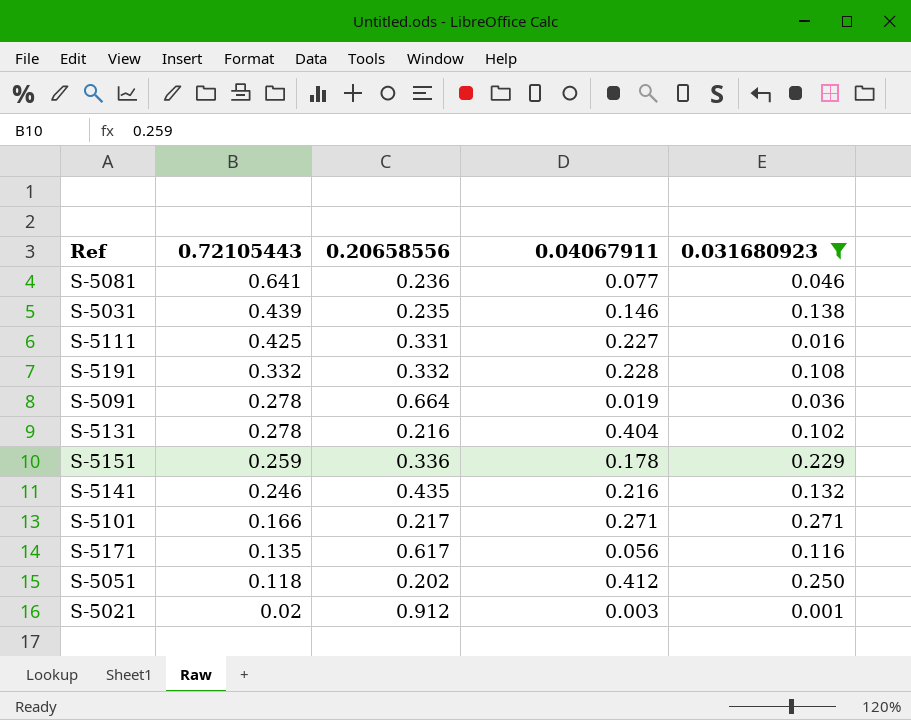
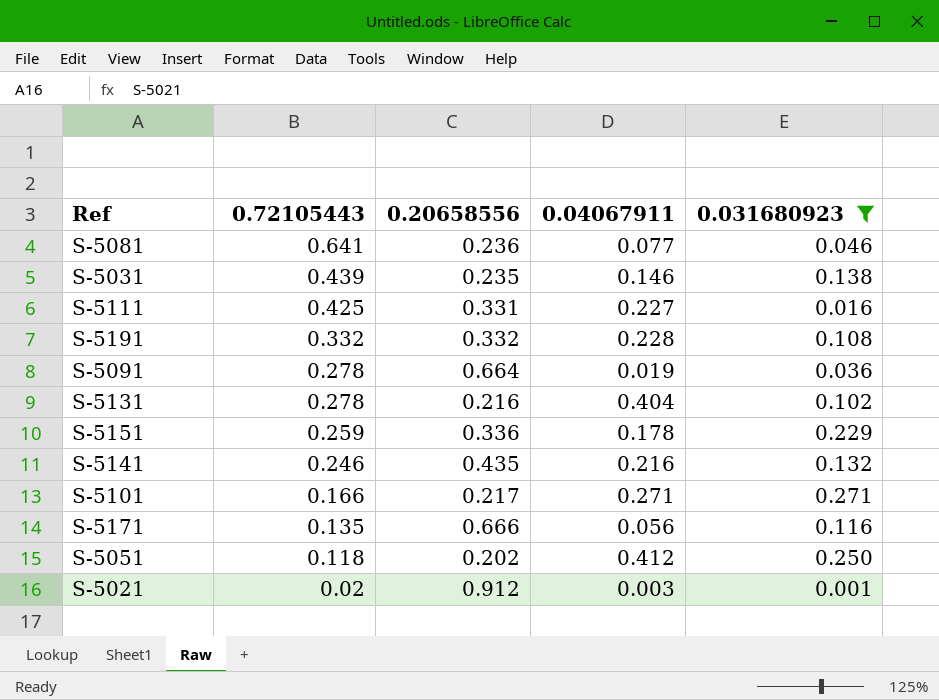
S-5171 | 0.20658556: 0.617 -> 0.666

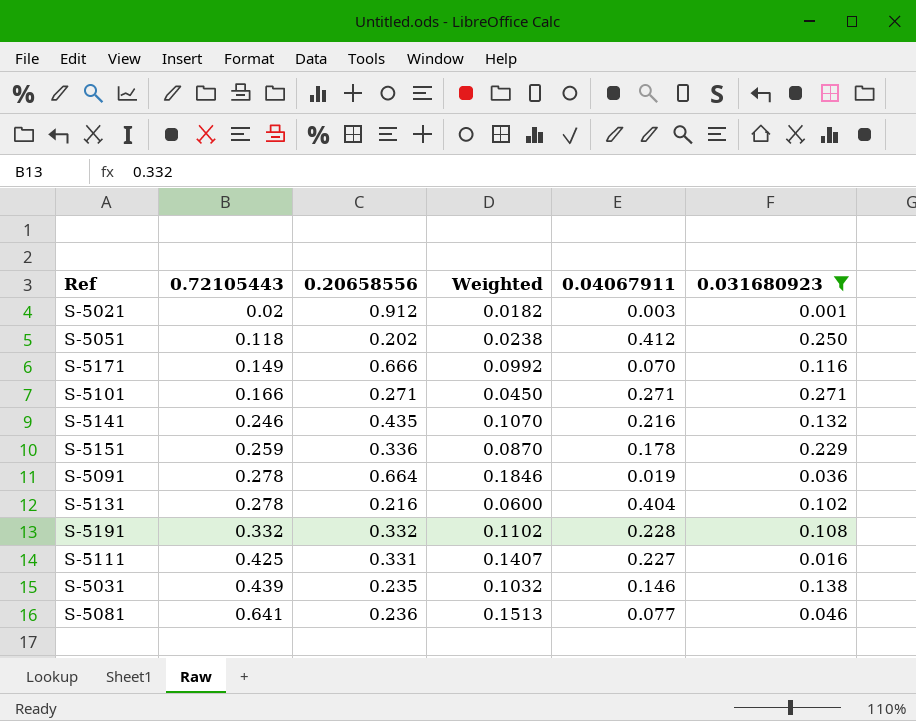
row order: 0.72105443 descending -> 0.72105443 ascending
column Weighted | formula: none -> [0.72105443] * [0.20658556]
S-5171 | 0.72105443: 0.135 -> 0.149
S-5171 | 0.04067911: 0.056 -> 0.070
S-5101 | 0.20658556: 0.217 -> 0.271

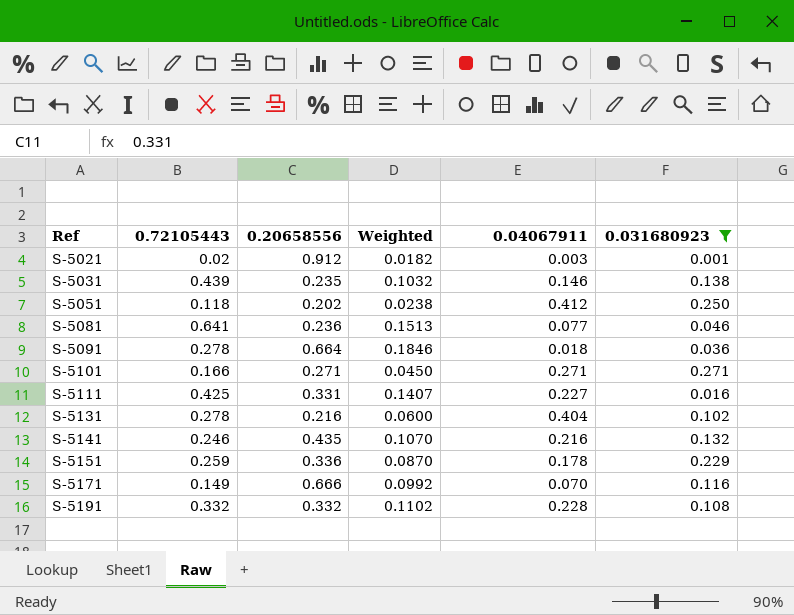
row order: 0.72105443 ascending -> Ref ascending
S-5091 | 0.04067911: 0.019 -> 0.018

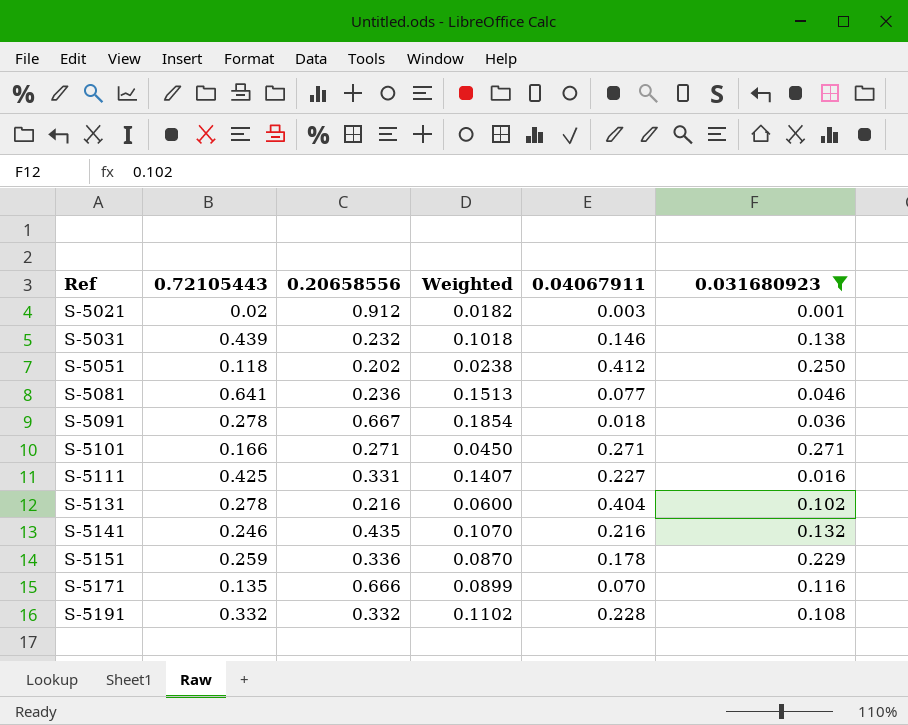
S-5031 | 0.20658556: 0.235 -> 0.232
S-5031 | Weighted: 0.1032 -> 0.1018
S-5091 | 0.20658556: 0.664 -> 0.667
S-5091 | Weighted: 0.1846 -> 0.1854
S-5171 | 0.72105443: 0.149 -> 0.135
S-5171 | Weighted: 0.0992 -> 0.0899

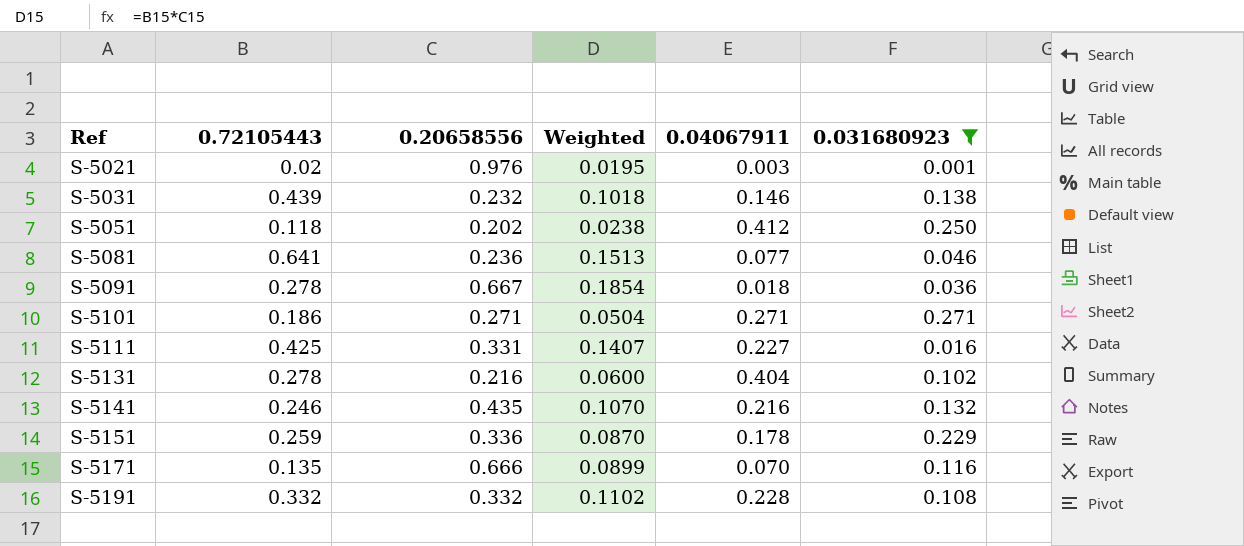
S-5021 | 0.20658556: 0.912 -> 0.976
S-5021 | Weighted: 0.0182 -> 0.0195
S-5101 | 0.72105443: 0.166 -> 0.186
S-5101 | Weighted: 0.0450 -> 0.0504

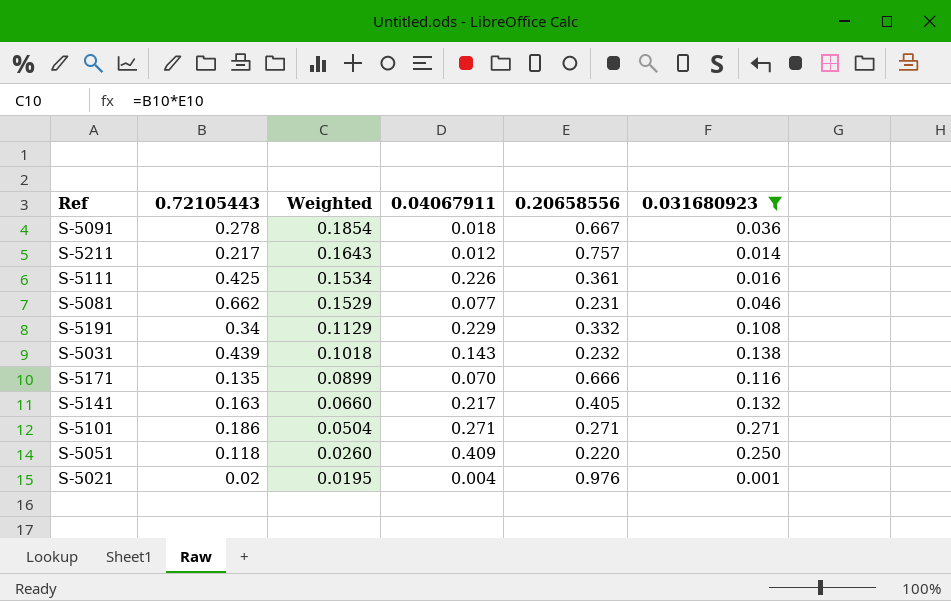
row order: Ref ascending -> Weighted descending
column 0.20658556 | position: 3 -> 5
row S-5131: 0.278 | 0.216 | 0.0600 | 0.404 | 0.102 -> none
row S-5151: 0.259 | 0.336 | 0.0870 | 0.178 | 0.229 -> none
row S-5211: none -> 0.217 | 0.1643 | 0.012 | 0.757 | 0.014
S-5111 | Weighted: 0.1407 -> 0.1534
S-5111 | 0.04067911: 0.227 -> 0.226
S-5111 | 0.20658556: 0.331 -> 0.361
S-5081 | 0.72105443: 0.641 -> 0.662
S-5081 | Weighted: 0.1513 -> 0.1529
S-5081 | 0.20658556: 0.236 -> 0.231
S-5191 | 0.72105443: 0.332 -> 0.34
S-5191 | Weighted: 0.1102 -> 0.1129
S-5191 | 0.04067911: 0.228 -> 0.229
S-5031 | 0.04067911: 0.146 -> 0.143
S-5141 | 0.72105443: 0.246 -> 0.163
S-5141 | Weighted: 0.1070 -> 0.0660
S-5141 | 0.04067911: 0.216 -> 0.217
S-5141 | 0.20658556: 0.435 -> 0.405
S-5051 | Weighted: 0.0238 -> 0.0260
S-5051 | 0.04067911: 0.412 -> 0.409
S-5051 | 0.20658556: 0.202 -> 0.220
S-5021 | 0.04067911: 0.003 -> 0.004

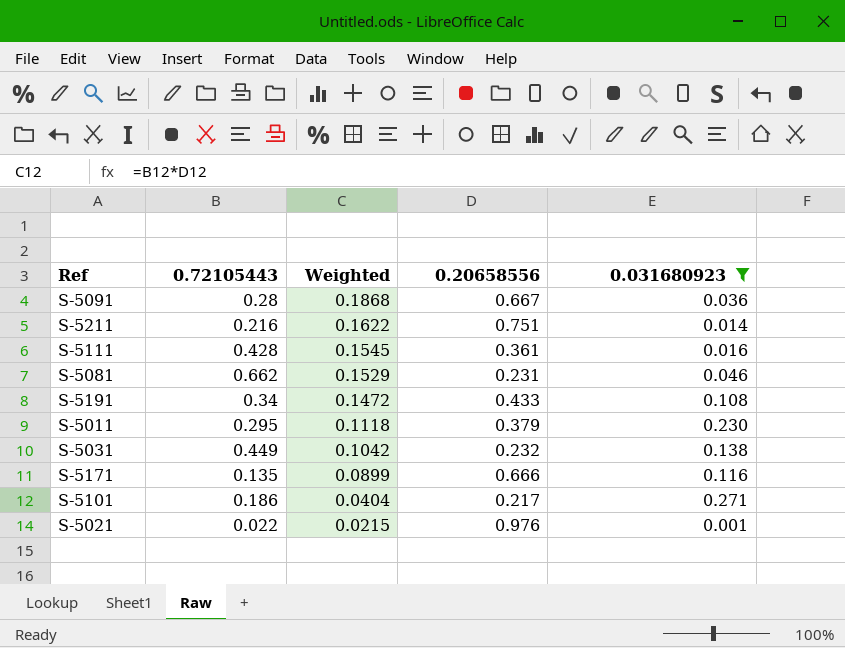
column 0.04067911 | position: 4 -> none
row S-5141: 0.163 | 0.0660 | 0.217 | 0.405 | 0.132 -> none
row S-5051: 0.118 | 0.0260 | 0.409 | 0.220 | 0.250 -> none
S-5091 | 0.72105443: 0.278 -> 0.28
S-5091 | Weighted: 0.1854 -> 0.1868
S-5211 | 0.72105443: 0.217 -> 0.216
S-5211 | Weighted: 0.1643 -> 0.1622
S-5211 | 0.20658556: 0.757 -> 0.751
S-5111 | 0.72105443: 0.425 -> 0.428
S-5111 | Weighted: 0.1534 -> 0.1545
S-5191 | Weighted: 0.1129 -> 0.1472
S-5191 | 0.20658556: 0.332 -> 0.433
row S-5011: none -> 0.295 | 0.1118 | 0.379 | 0.230
S-5031 | 0.72105443: 0.439 -> 0.449
S-5031 | Weighted: 0.1018 -> 0.1042
S-5101 | Weighted: 0.0504 -> 0.0404
S-5101 | 0.20658556: 0.271 -> 0.217
S-5021 | 0.72105443: 0.02 -> 0.022
S-5021 | Weighted: 0.0195 -> 0.0215

